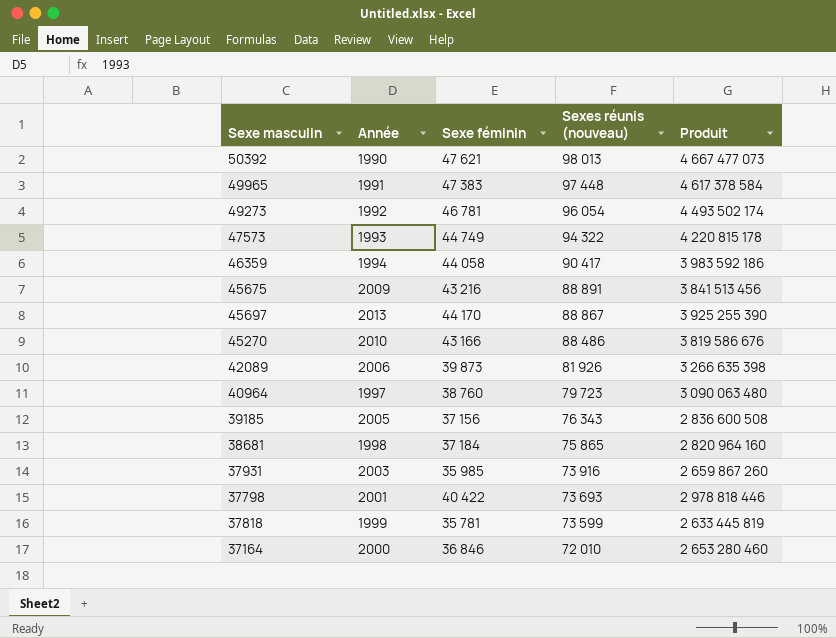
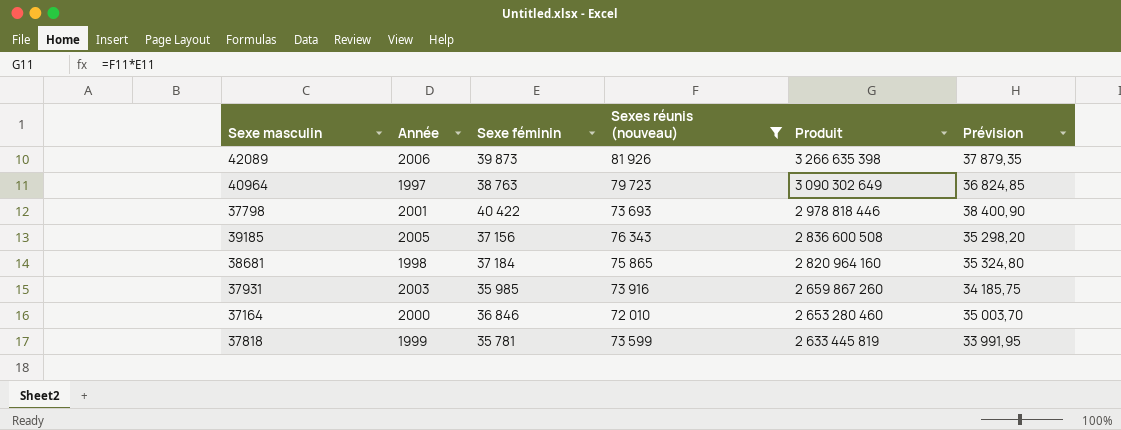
filter: none -> Sexes réunis (nouveau) <= 81 926
row order: Sexes réunis (nouveau) descending -> Produit descending
column Prévision | formula: none -> [Sexe féminin] * 0,95
40964 | Sexe féminin: 38 760 -> 38 763
40964 | Produit: 3 090 063 480 -> 3 090 302 649

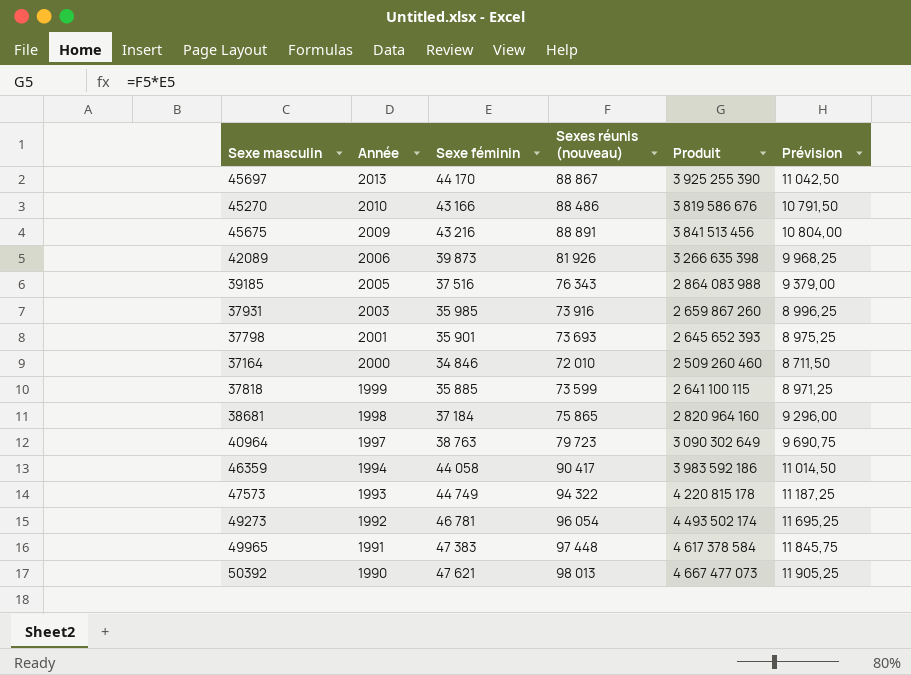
filter: Sexes réunis (nouveau) <= 81 926 -> none
row order: Produit descending -> Année descending
column Prévision | formula: [Sexe féminin] * 0,95 -> [Sexe féminin] * 0,25
39185 | Sexe féminin: 37 156 -> 37 516
39185 | Produit: 2 836 600 508 -> 2 864 083 988
37798 | Sexe féminin: 40 422 -> 35 901
37798 | Produit: 2 978 818 446 -> 2 645 652 393
37164 | Sexe féminin: 36 846 -> 34 846
37164 | Produit: 2 653 280 460 -> 2 509 260 460
37818 | Sexe féminin: 35 781 -> 35 885
37818 | Produit: 2 633 445 819 -> 2 641 100 115

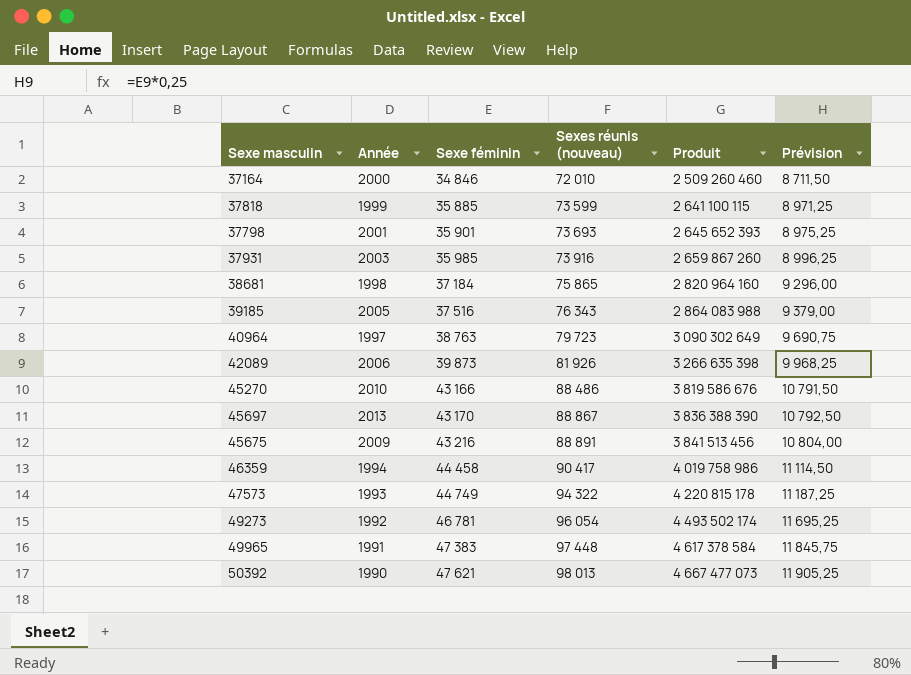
row order: Année descending -> Sexe féminin ascending
45697 | Sexe féminin: 44 170 -> 43 170
45697 | Produit: 3 925 255 390 -> 3 836 388 390
45697 | Prévision: 11 042,50 -> 10 792,50
46359 | Sexe féminin: 44 058 -> 44 458
46359 | Produit: 3 983 592 186 -> 4 019 758 986
46359 | Prévision: 11 014,50 -> 11 114,50

